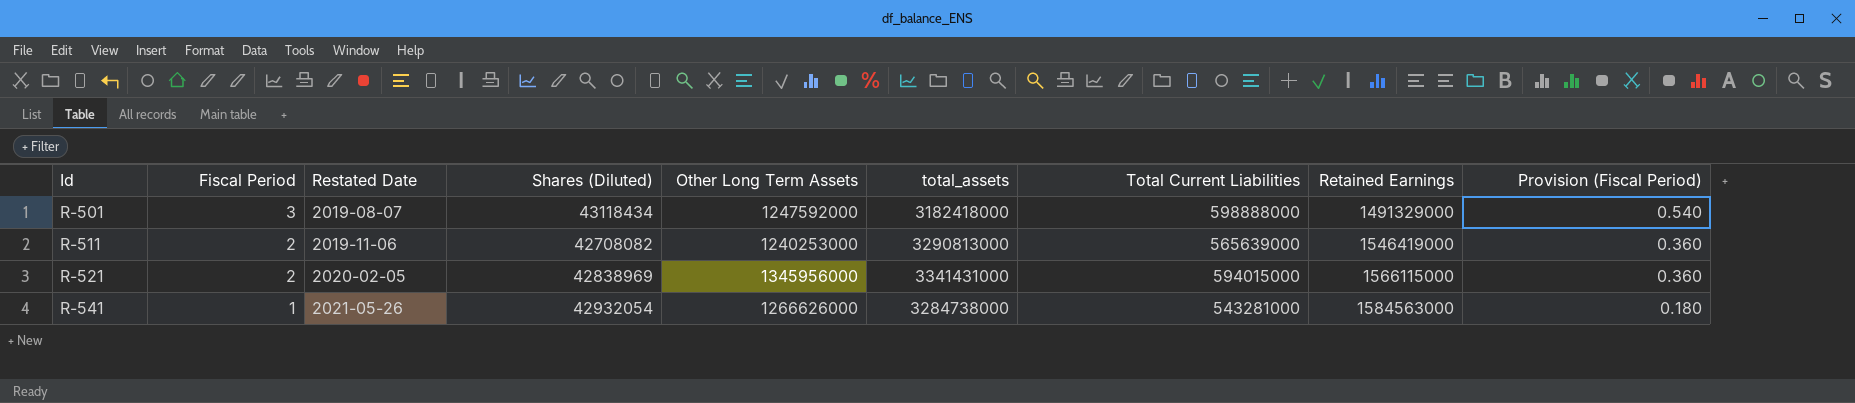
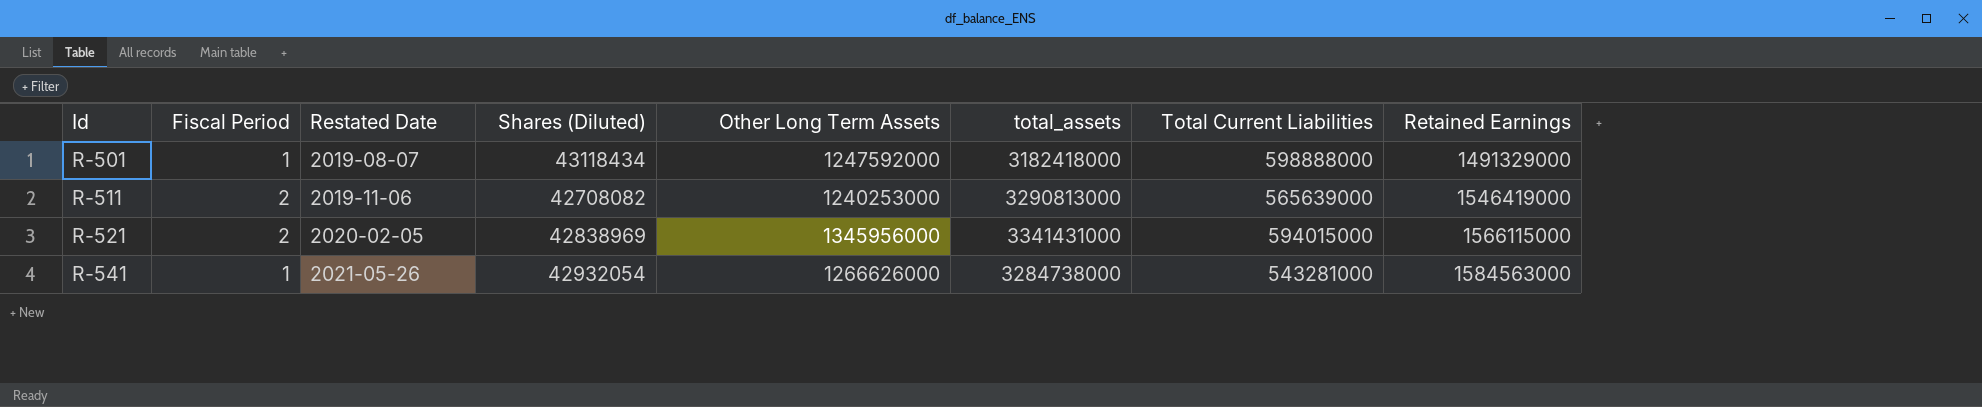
column Provision (Fiscal Period) | formula: [Fiscal Period] * 0.18 -> none
R-501 | Fiscal Period: 3 -> 1

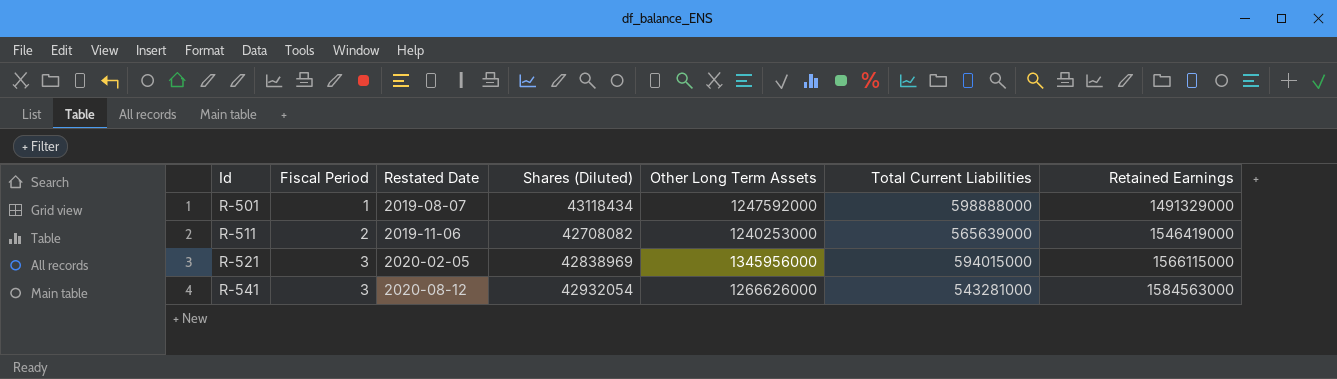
column total_assets | position: 6 -> none
R-521 | Fiscal Period: 2 -> 3
R-541 | Fiscal Period: 1 -> 3
R-541 | Restated Date: 2021-05-26 -> 2020-08-12

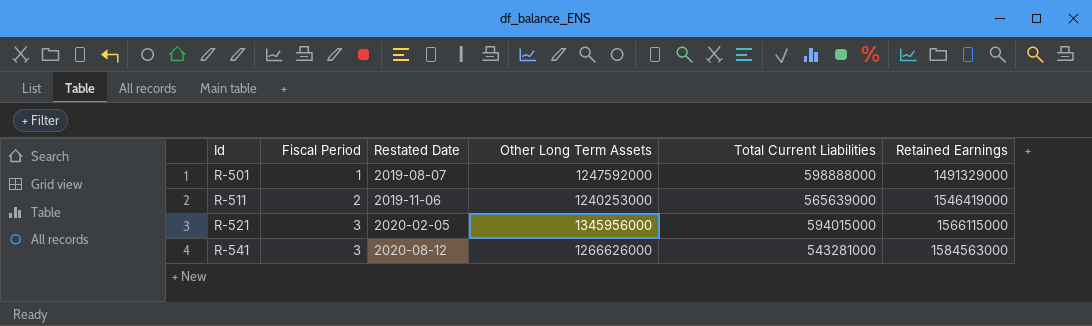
column Shares (Diluted) | position: 4 -> none

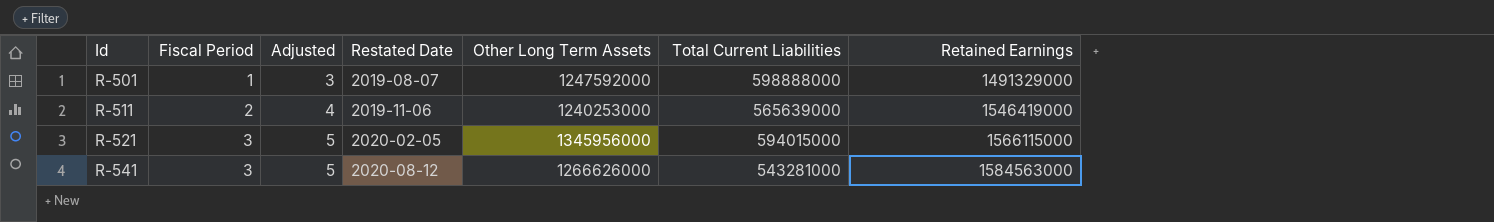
column Adjusted | formula: none -> [Fiscal Period] + 2

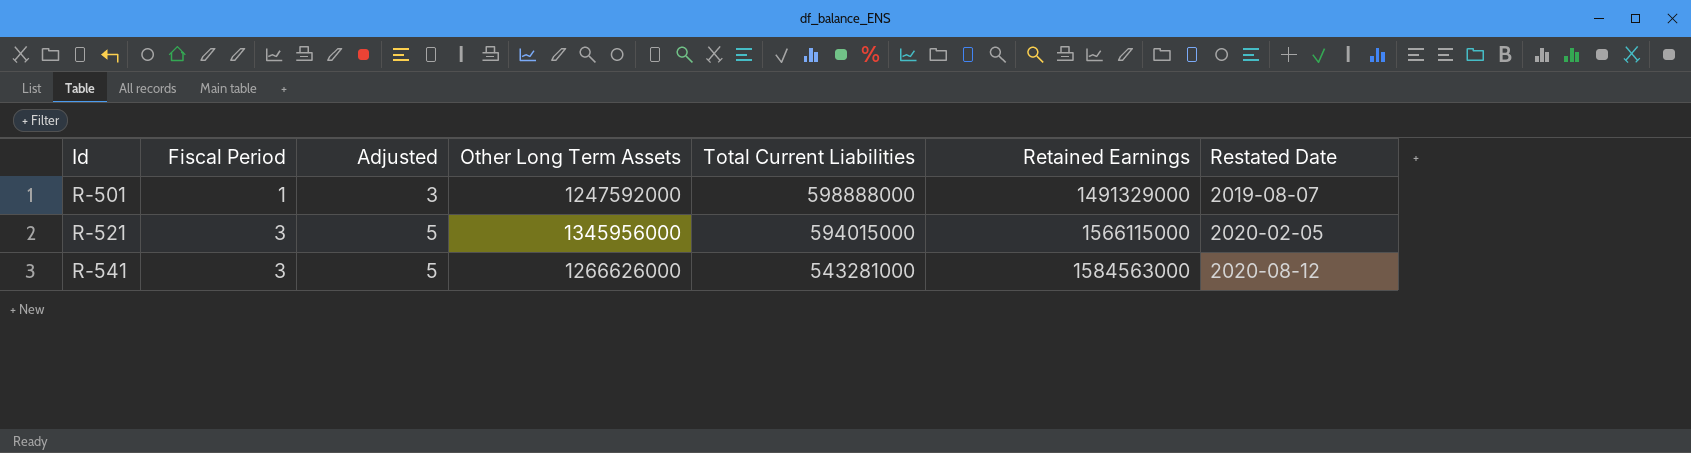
column Restated Date | position: 4 -> 7
row R-511: 2 | 4 | 2019-11-06 | 1240253000 | 565639000 | 1546419000 -> none

